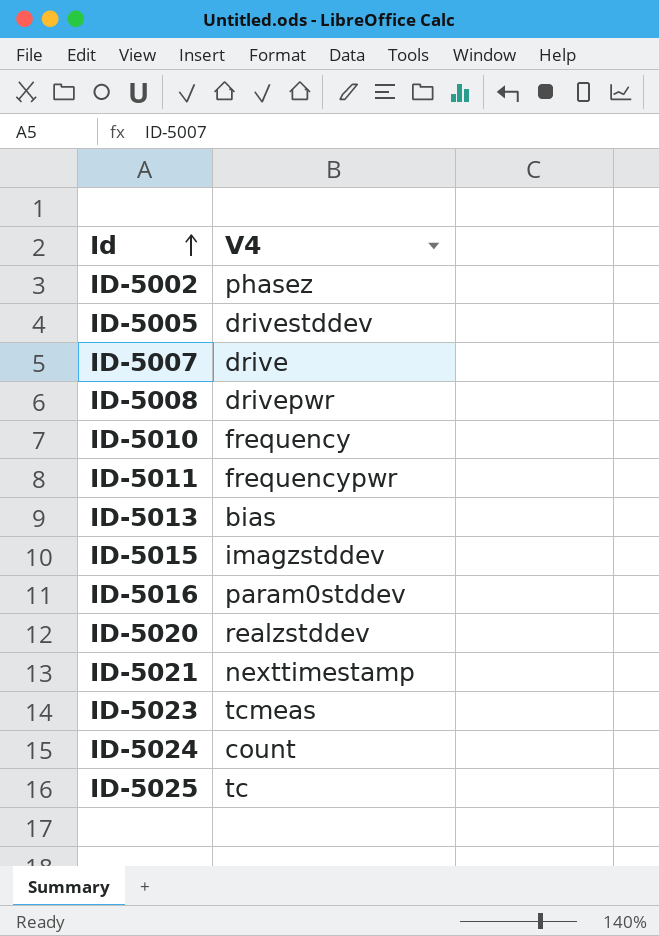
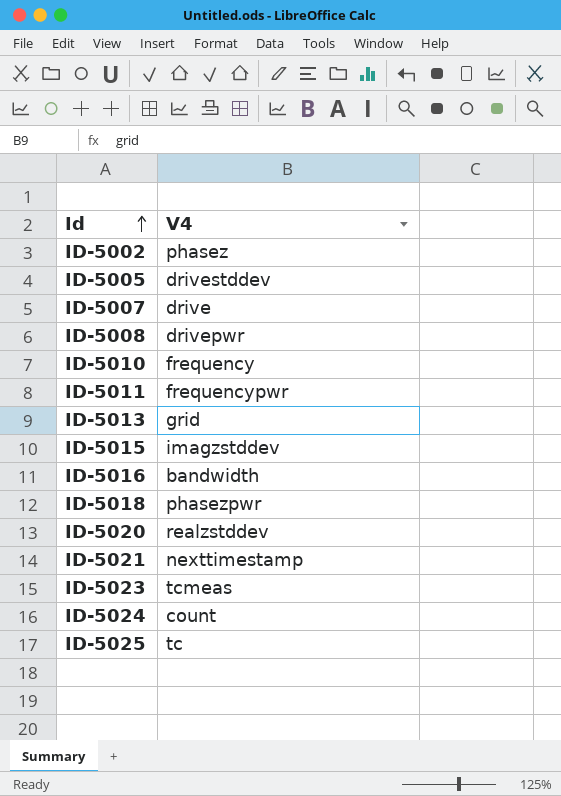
ID-5013 | V4: bias -> grid
ID-5016 | V4: param0stddev -> bandwidth
row ID-5018: none -> phasezpwr

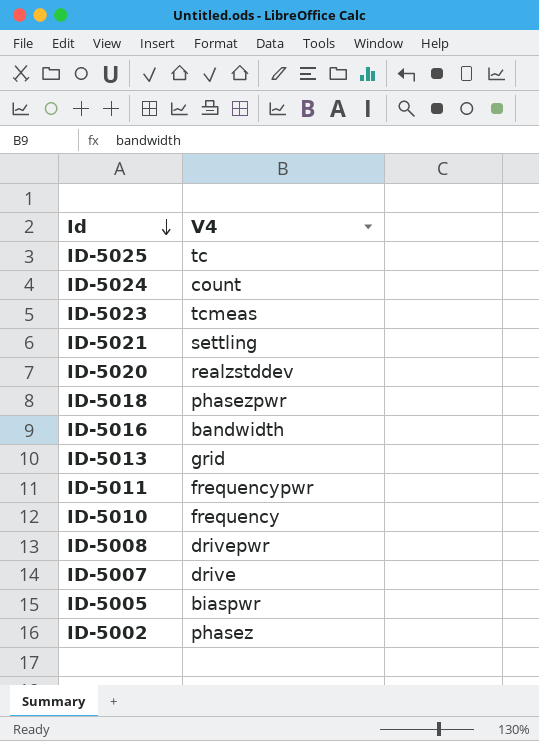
row order: Id ascending -> Id descending
row ID-5015: imagzstddev -> none
ID-5021 | V4: nexttimestamp -> settling
ID-5005 | V4: drivestddev -> biaspwr

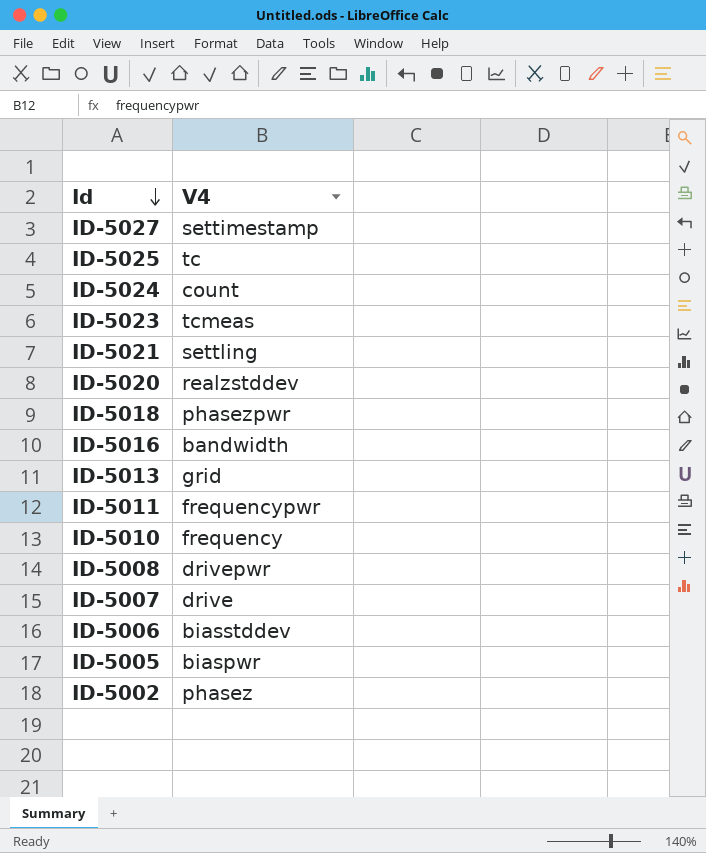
row ID-5027: none -> settimestamp
row ID-5006: none -> biasstddev

